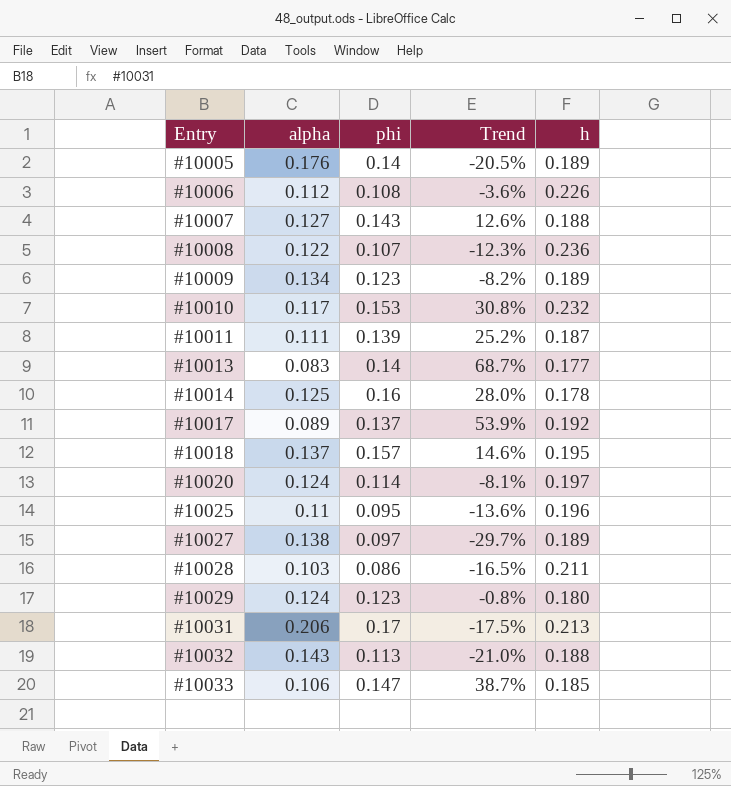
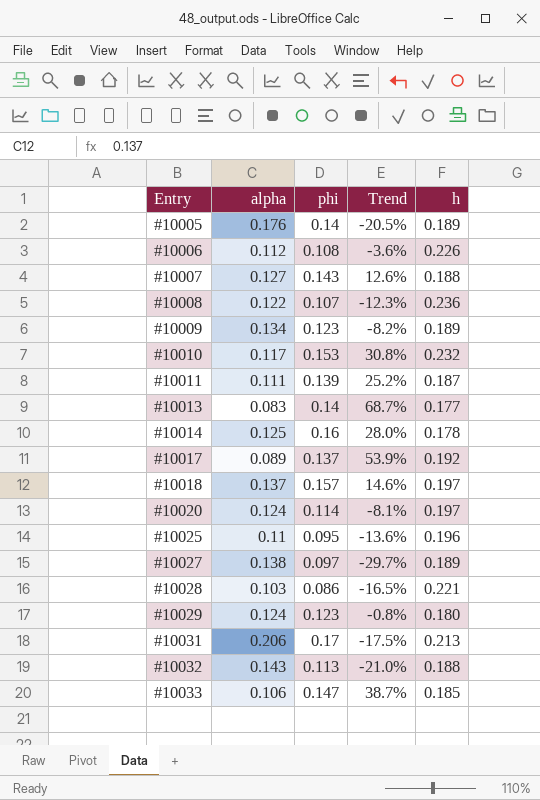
#10018 | h: 0.195 -> 0.197
#10028 | h: 0.211 -> 0.221

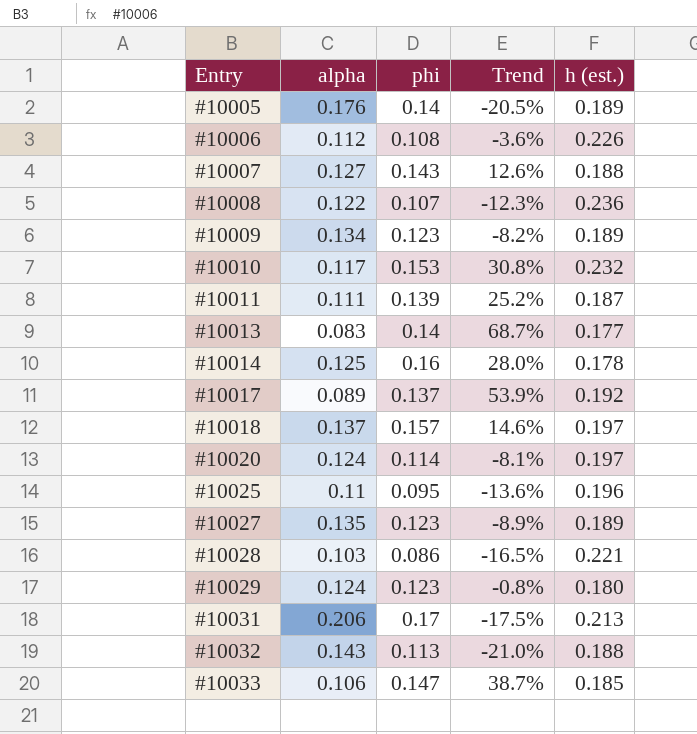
column name: h -> h (est.)
#10027 | alpha: 0.138 -> 0.135
#10027 | phi: 0.097 -> 0.123
#10027 | Trend: -29.7% -> -8.9%

